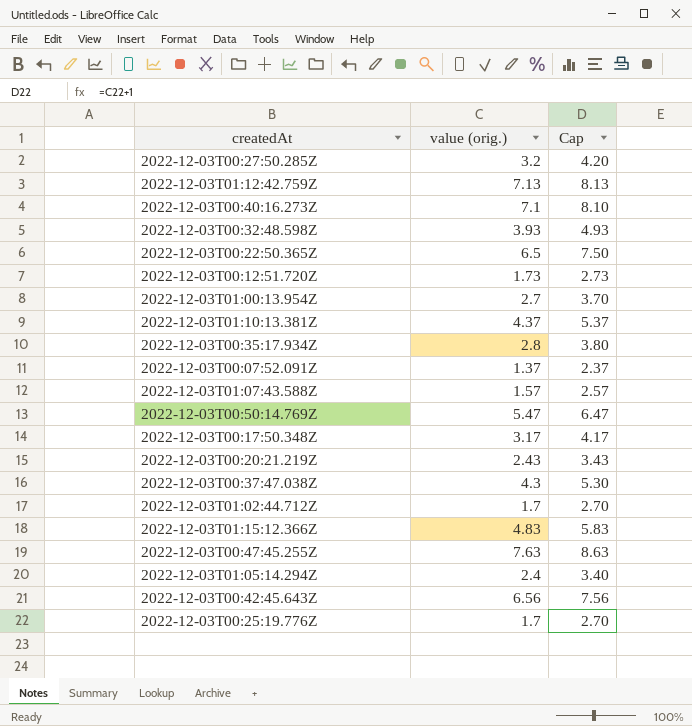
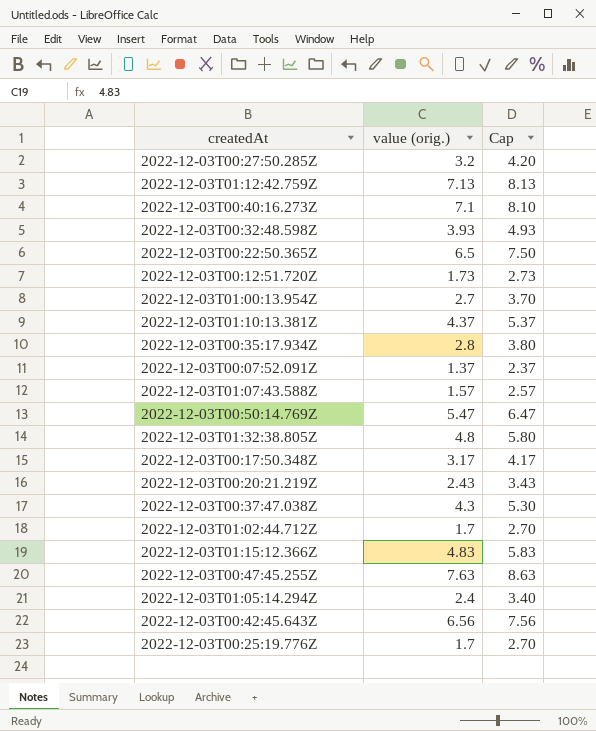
row 2022-12-03T01:32:38.805Z: none -> 4.8 | 5.80

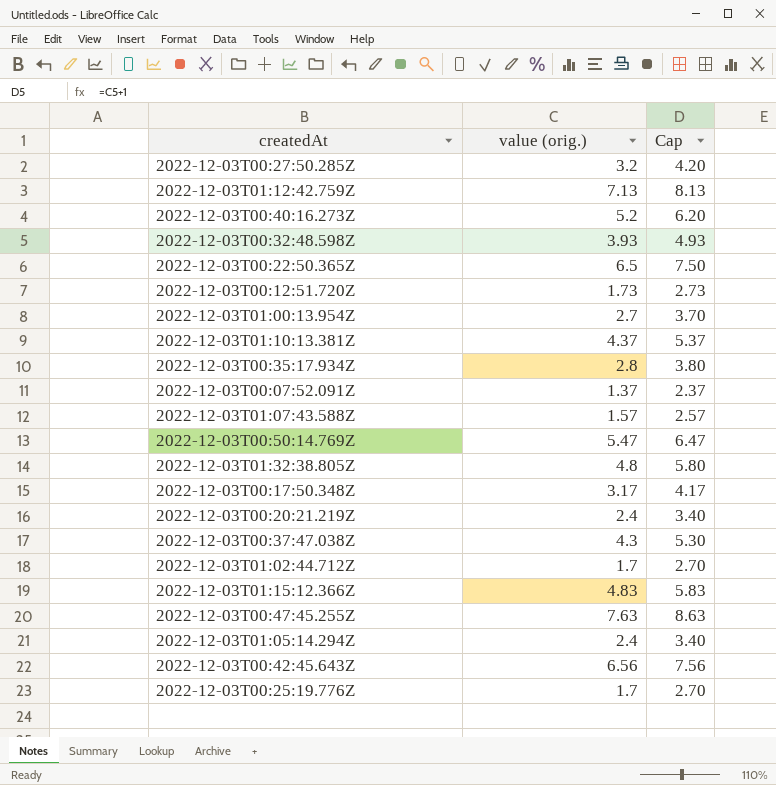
2022-12-03T00:40:16.273Z | value (orig.): 7.1 -> 5.2
2022-12-03T00:40:16.273Z | Cap: 8.10 -> 6.20
2022-12-03T00:20:21.219Z | value (orig.): 2.43 -> 2.4
2022-12-03T00:20:21.219Z | Cap: 3.43 -> 3.40

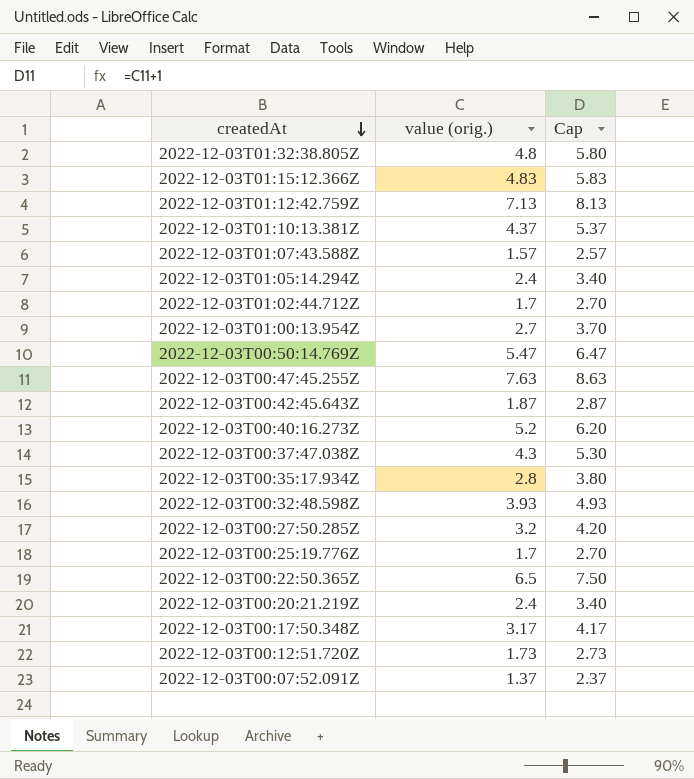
row order: none -> createdAt descending
2022-12-03T00:42:45.643Z | value (orig.): 6.56 -> 1.87
2022-12-03T00:42:45.643Z | Cap: 7.56 -> 2.87

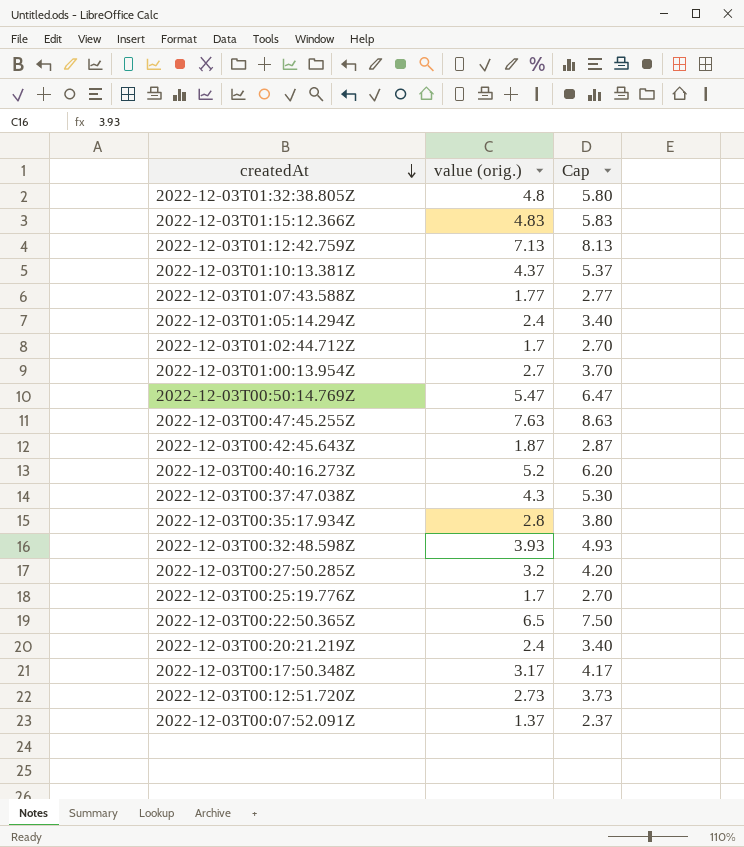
2022-12-03T01:07:43.588Z | value (orig.): 1.57 -> 1.77
2022-12-03T01:07:43.588Z | Cap: 2.57 -> 2.77
2022-12-03T00:12:51.720Z | value (orig.): 1.73 -> 2.73
2022-12-03T00:12:51.720Z | Cap: 2.73 -> 3.73

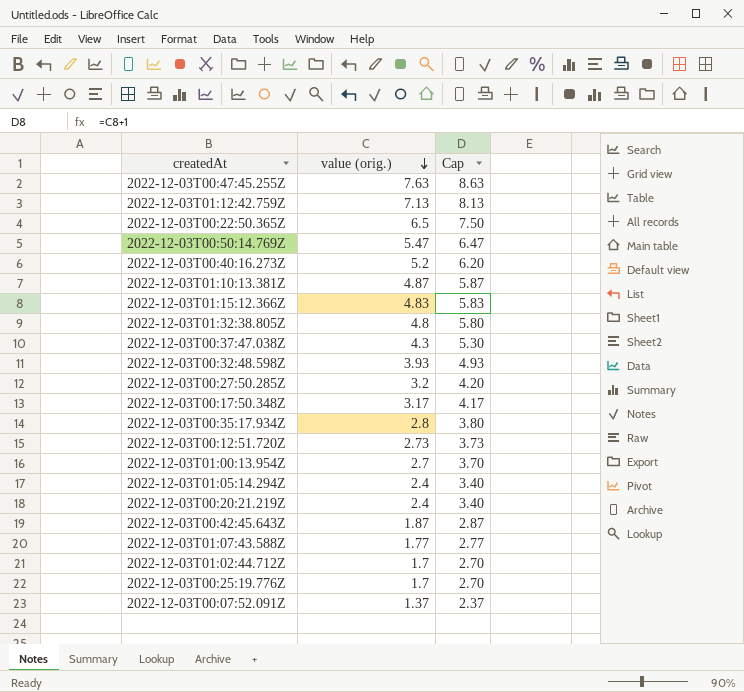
row order: createdAt descending -> value (orig.) descending
2022-12-03T01:10:13.381Z | value (orig.): 4.37 -> 4.87
2022-12-03T01:10:13.381Z | Cap: 5.37 -> 5.87

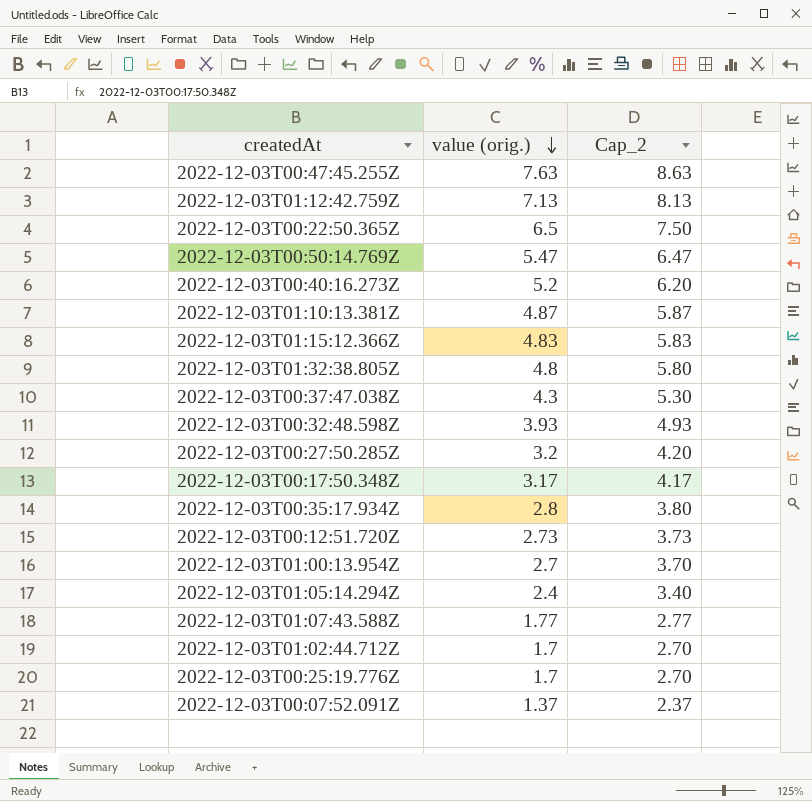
column name: Cap -> Cap_2
row 2022-12-03T00:20:21.219Z: 2.4 | 3.40 -> none
row 2022-12-03T00:42:45.643Z: 1.87 | 2.87 -> none

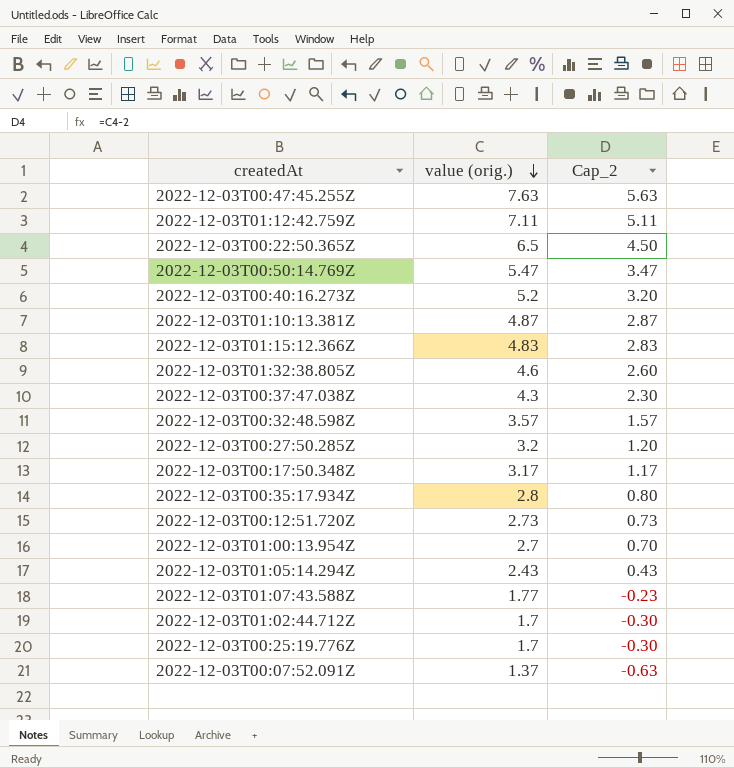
column Cap_2 | formula: [value (orig.)] + 1 -> [value (orig.)] - 2
2022-12-03T01:12:42.759Z | value (orig.): 7.13 -> 7.11
2022-12-03T01:32:38.805Z | value (orig.): 4.8 -> 4.6
2022-12-03T00:32:48.598Z | value (orig.): 3.93 -> 3.57
2022-12-03T01:05:14.294Z | value (orig.): 2.4 -> 2.43

